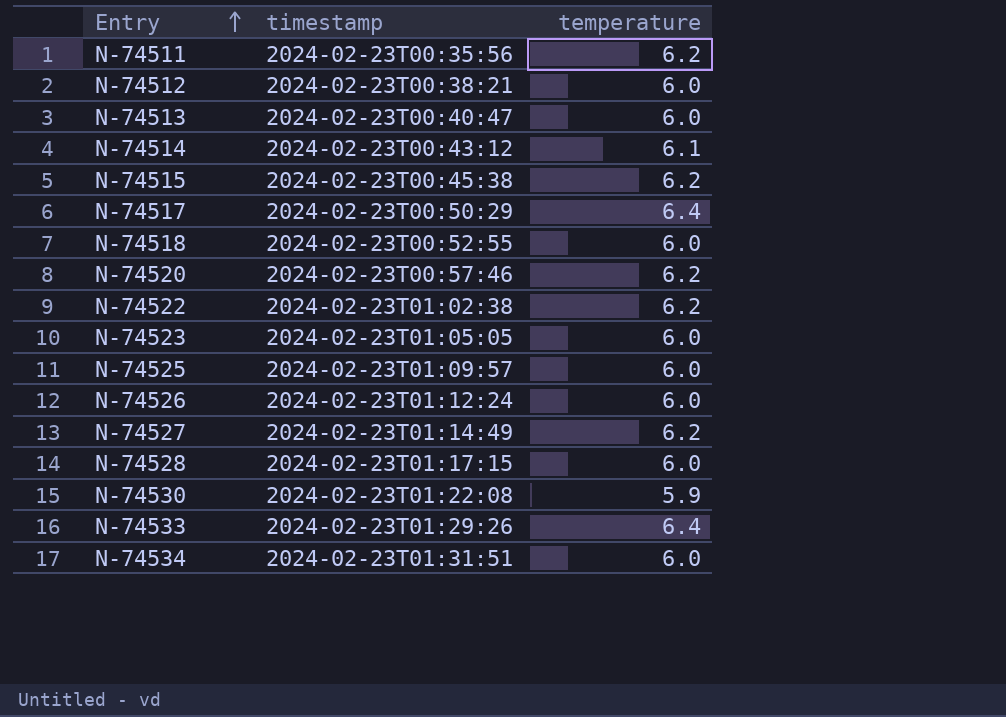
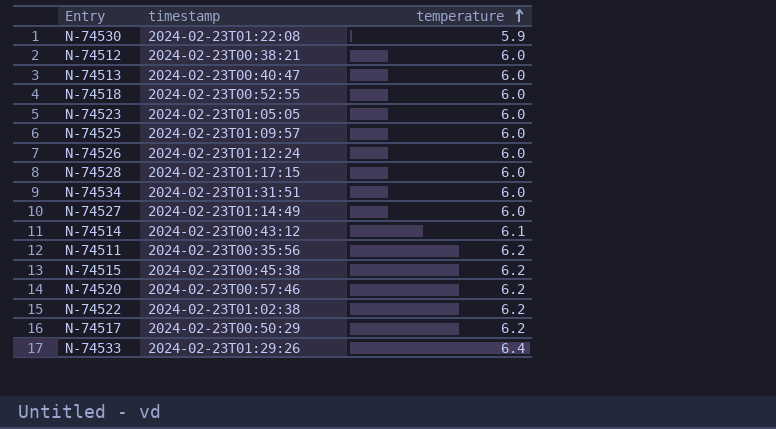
row order: Entry ascending -> temperature ascending
N-74527 | temperature: 6.2 -> 6.0
N-74517 | temperature: 6.4 -> 6.2

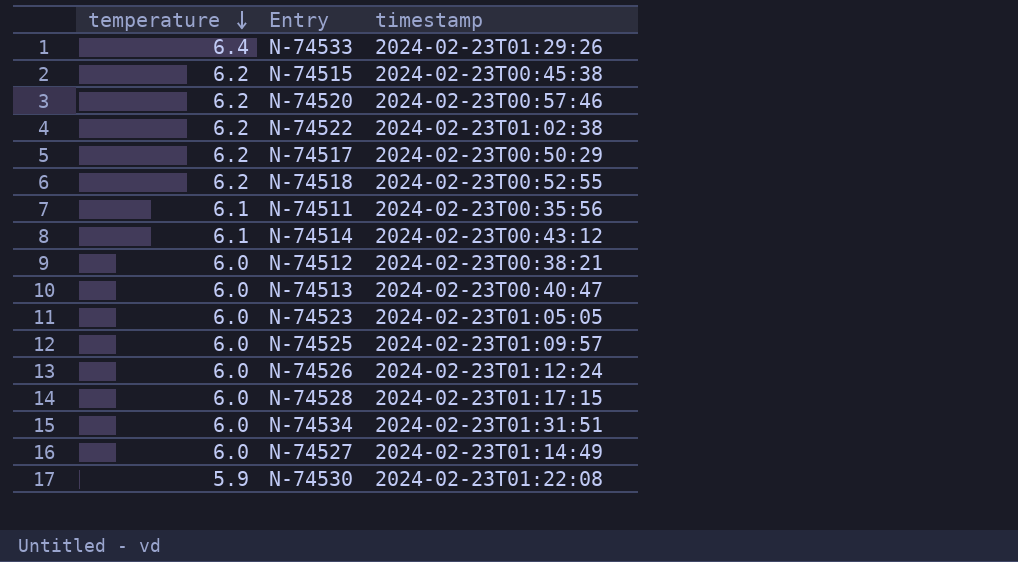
row order: temperature ascending -> temperature descending
column temperature | position: 3 -> 1
N-74518 | temperature: 6.0 -> 6.2
N-74511 | temperature: 6.2 -> 6.1

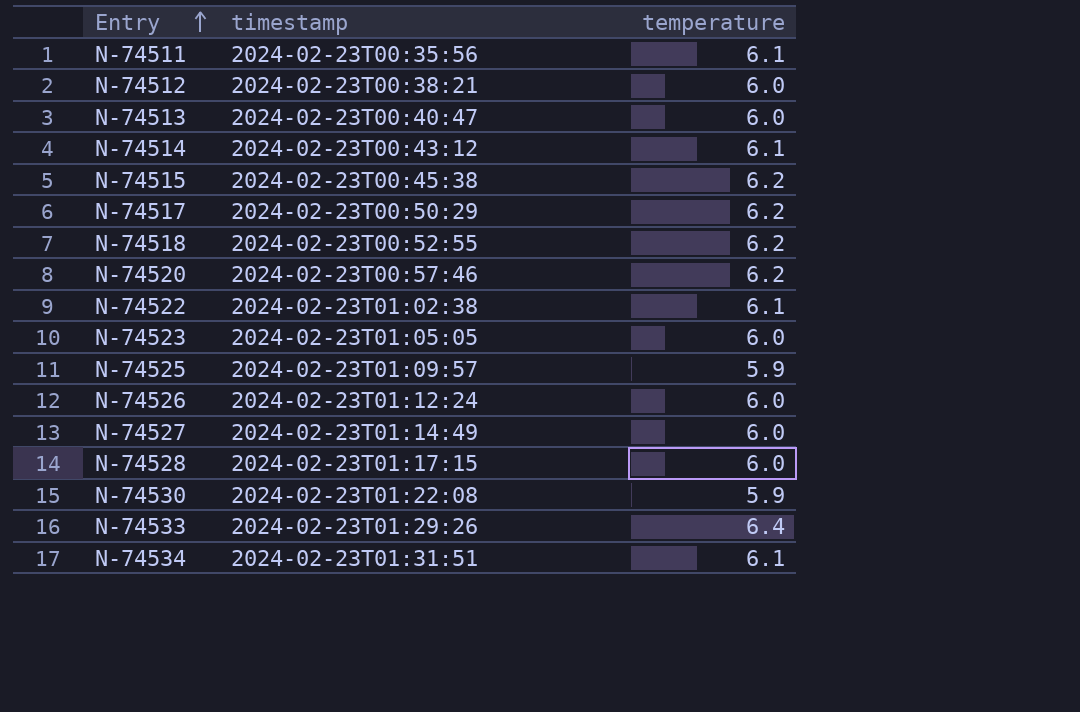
row order: temperature descending -> Entry ascending
column temperature | position: 1 -> 3
N-74522 | temperature: 6.2 -> 6.1
N-74525 | temperature: 6.0 -> 5.9
N-74534 | temperature: 6.0 -> 6.1

